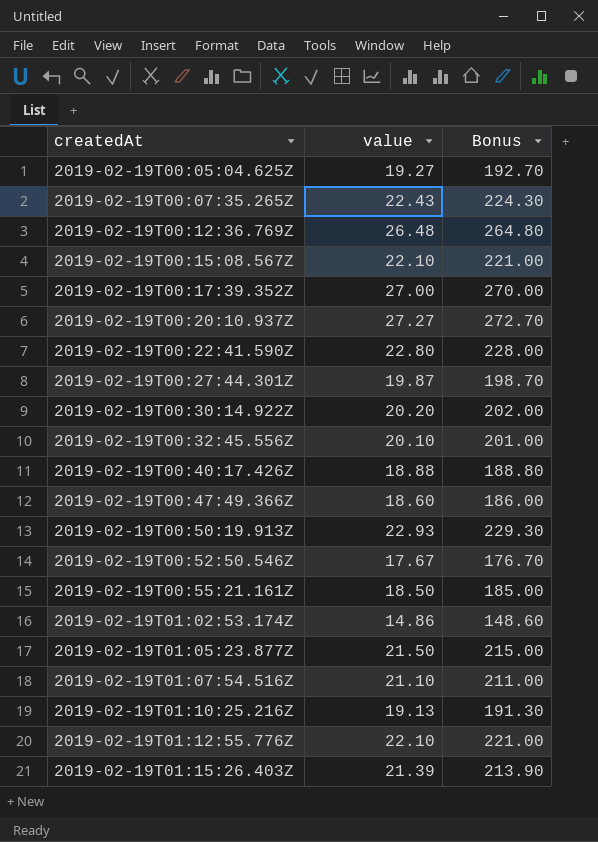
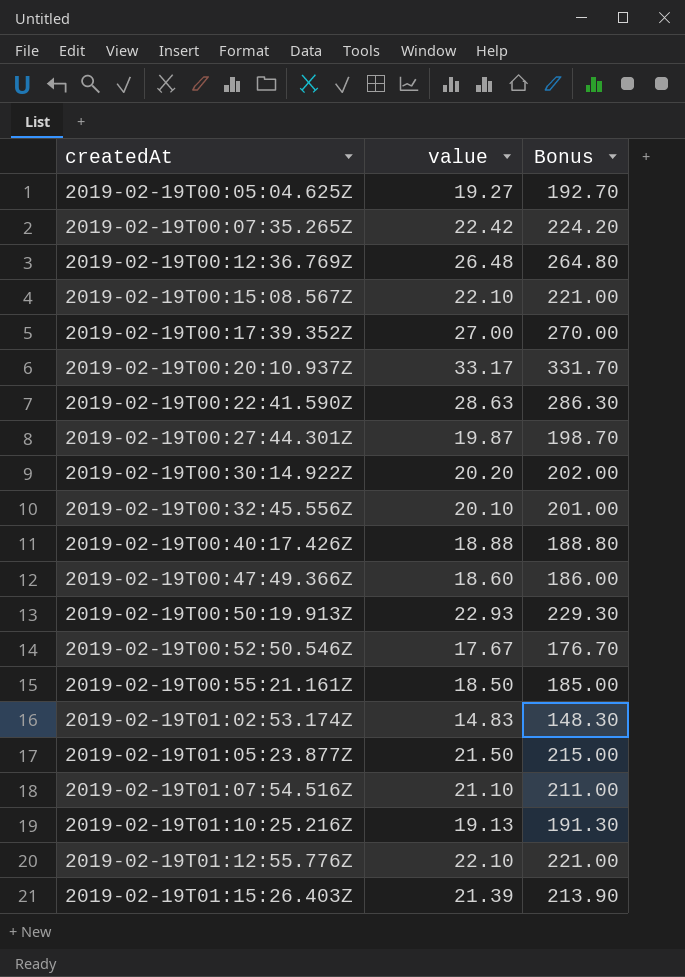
2019-02-19T00:07:35.265Z | value: 22.43 -> 22.42
2019-02-19T00:07:35.265Z | Bonus: 224.30 -> 224.20
2019-02-19T00:20:10.937Z | value: 27.27 -> 33.17
2019-02-19T00:20:10.937Z | Bonus: 272.70 -> 331.70
2019-02-19T00:22:41.590Z | value: 22.80 -> 28.63
2019-02-19T00:22:41.590Z | Bonus: 228.00 -> 286.30
2019-02-19T01:02:53.174Z | value: 14.86 -> 14.83
2019-02-19T01:02:53.174Z | Bonus: 148.60 -> 148.30

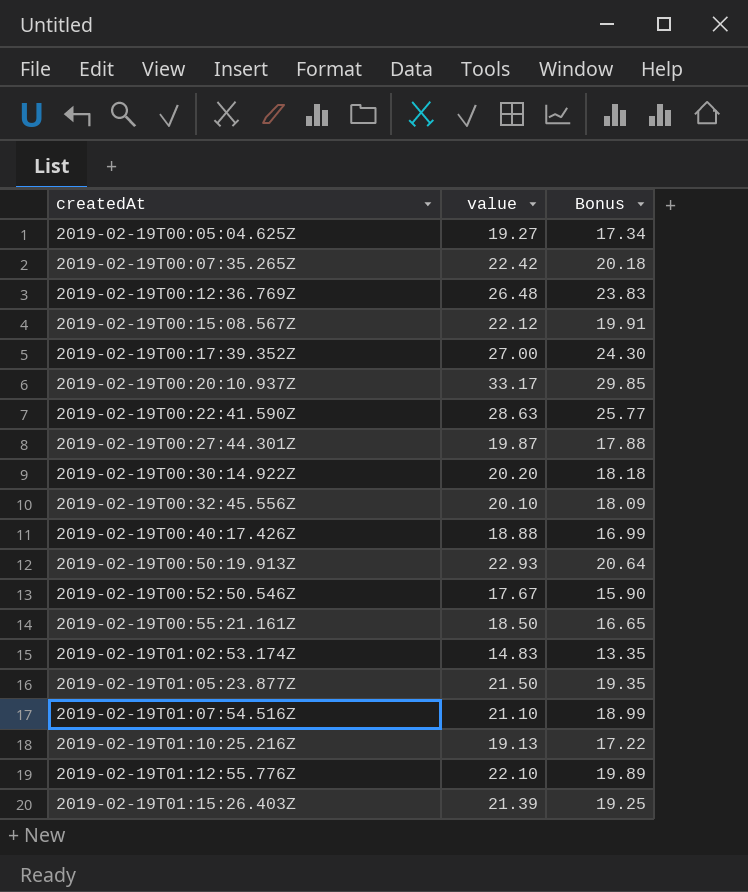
column Bonus | formula: [value] * 10 -> [value] * 0.9
row 2019-02-19T00:47:49.366Z: 18.60 | 186.00 -> none
2019-02-19T00:15:08.567Z | value: 22.10 -> 22.12

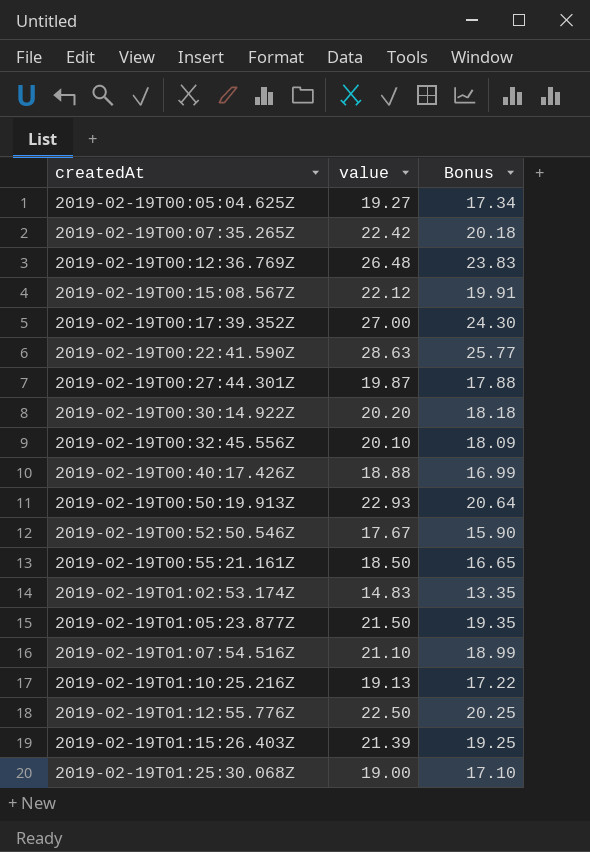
row 2019-02-19T00:20:10.937Z: 33.17 | 29.85 -> none
2019-02-19T01:12:55.776Z | value: 22.10 -> 22.50
2019-02-19T01:12:55.776Z | Bonus: 19.89 -> 20.25
row 2019-02-19T01:25:30.068Z: none -> 19.00 | 17.10

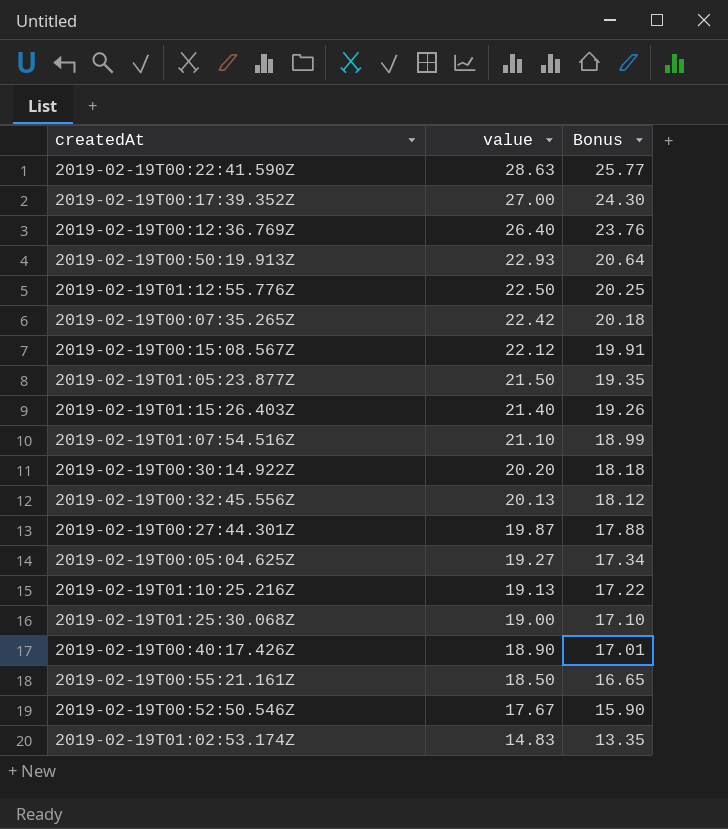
row order: createdAt ascending -> value descending
2019-02-19T00:12:36.769Z | value: 26.48 -> 26.40
2019-02-19T00:12:36.769Z | Bonus: 23.83 -> 23.76
2019-02-19T01:15:26.403Z | value: 21.39 -> 21.40
2019-02-19T01:15:26.403Z | Bonus: 19.25 -> 19.26
2019-02-19T00:32:45.556Z | value: 20.10 -> 20.13
2019-02-19T00:32:45.556Z | Bonus: 18.09 -> 18.12
2019-02-19T00:40:17.426Z | value: 18.88 -> 18.90
2019-02-19T00:40:17.426Z | Bonus: 16.99 -> 17.01

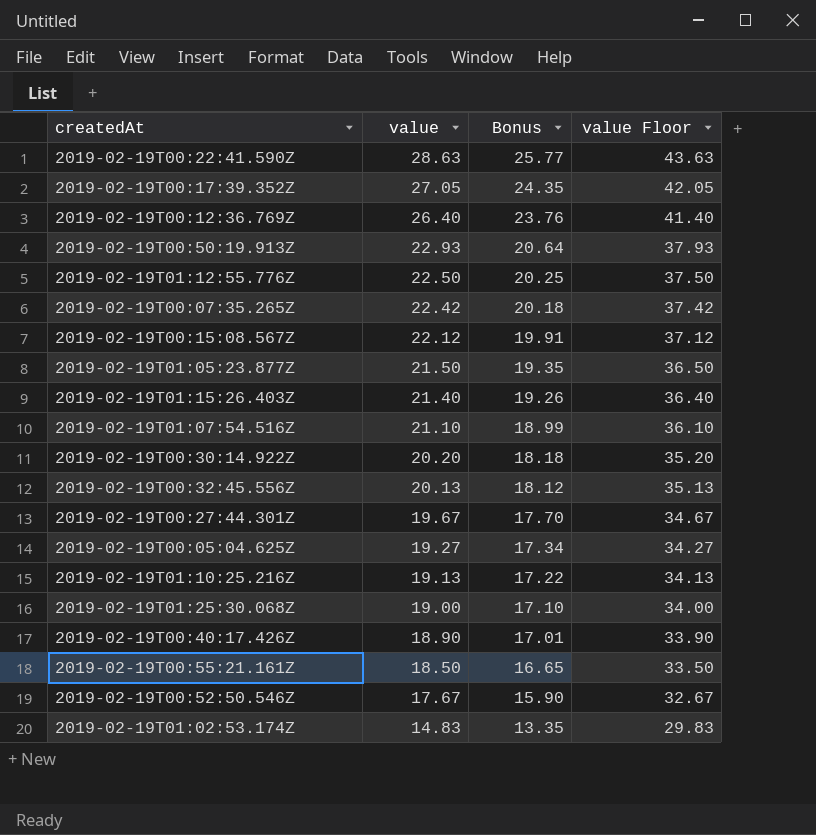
column value Floor | formula: none -> [value] + 15
2019-02-19T00:17:39.352Z | value: 27.00 -> 27.05
2019-02-19T00:17:39.352Z | Bonus: 24.30 -> 24.35
2019-02-19T00:27:44.301Z | value: 19.87 -> 19.67
2019-02-19T00:27:44.301Z | Bonus: 17.88 -> 17.70

